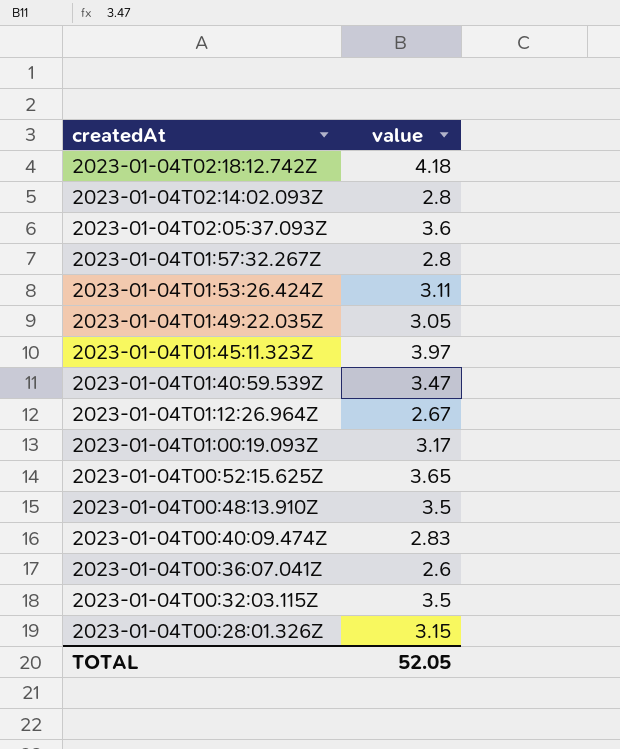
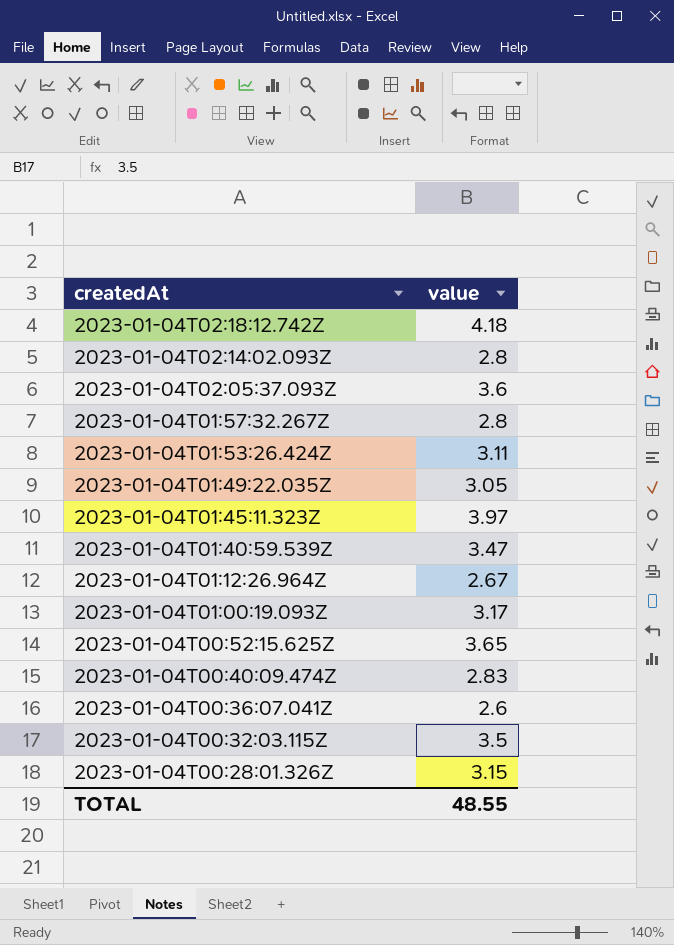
row 2023-01-04T00:48:13.910Z: 3.5 -> none
TOTAL | value: 52.05 -> 48.55

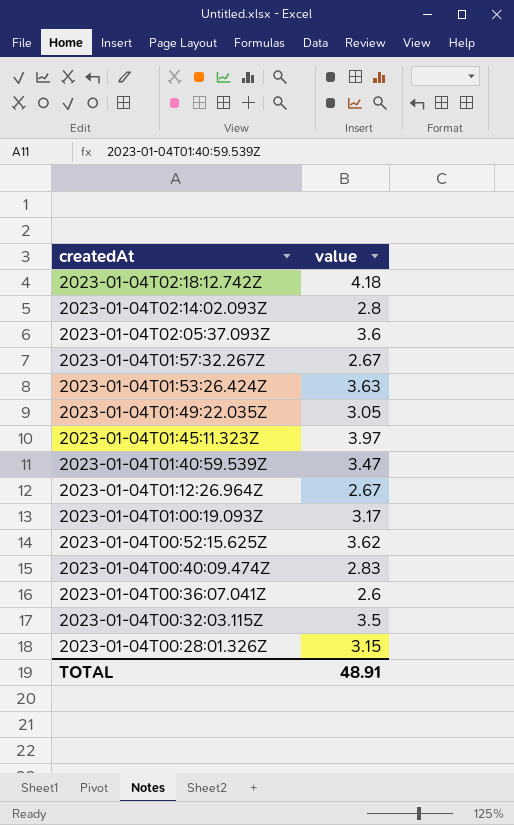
2023-01-04T01:57:32.267Z | value: 2.8 -> 2.67
2023-01-04T01:53:26.424Z | value: 3.11 -> 3.63
2023-01-04T00:52:15.625Z | value: 3.65 -> 3.62
TOTAL | value: 48.55 -> 48.91

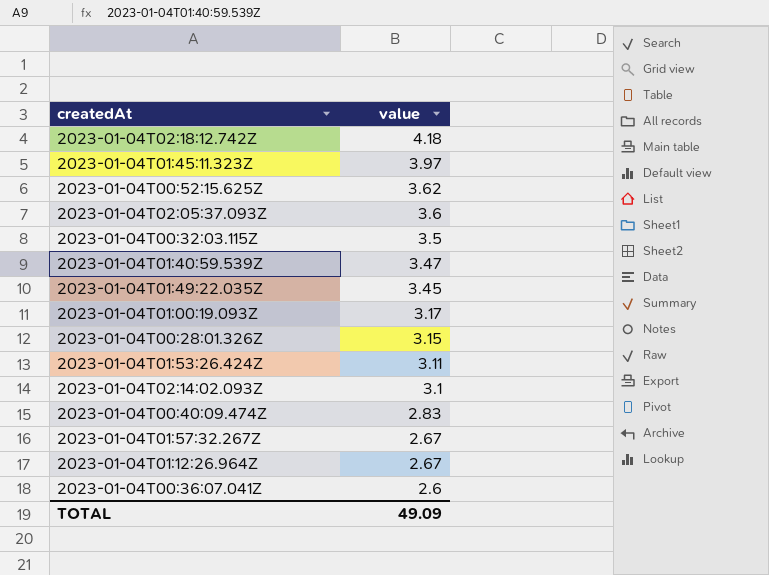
row order: createdAt descending -> value descending
2023-01-04T01:49:22.035Z | value: 3.05 -> 3.45
2023-01-04T01:53:26.424Z | value: 3.63 -> 3.11
2023-01-04T02:14:02.093Z | value: 2.8 -> 3.1
TOTAL | value: 48.91 -> 49.09

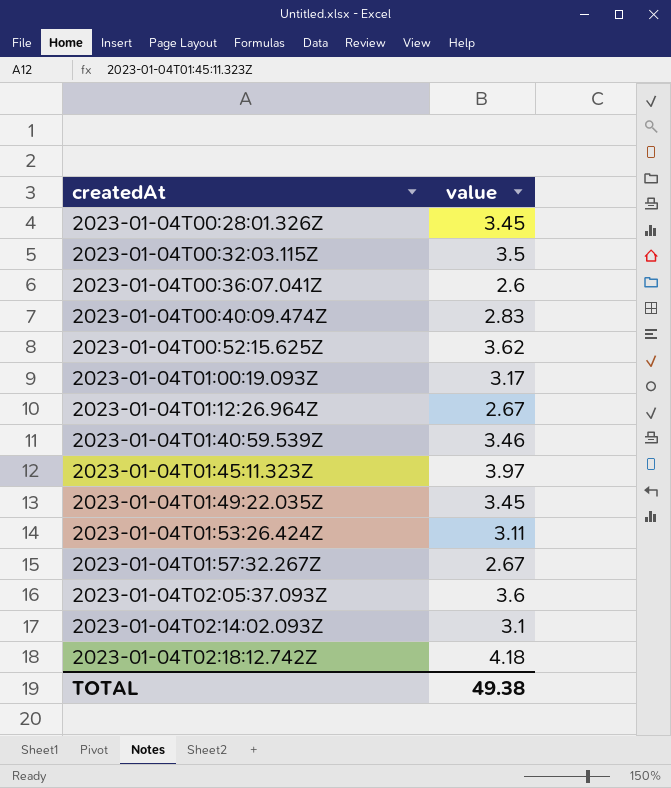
row order: value descending -> createdAt ascending
2023-01-04T00:28:01.326Z | value: 3.15 -> 3.45
2023-01-04T01:40:59.539Z | value: 3.47 -> 3.46
TOTAL | value: 49.09 -> 49.38

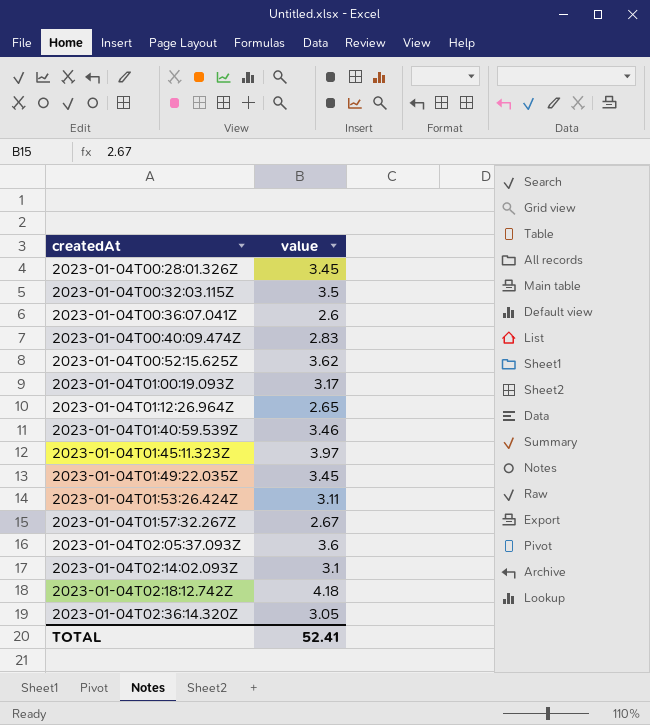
2023-01-04T01:12:26.964Z | value: 2.67 -> 2.65
row 2023-01-04T02:36:14.320Z: none -> 3.05
TOTAL | value: 49.38 -> 52.41

